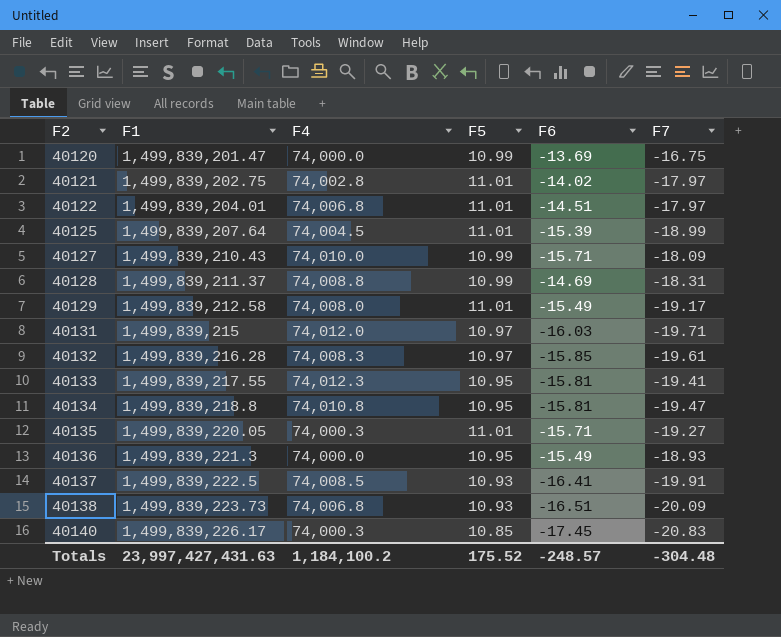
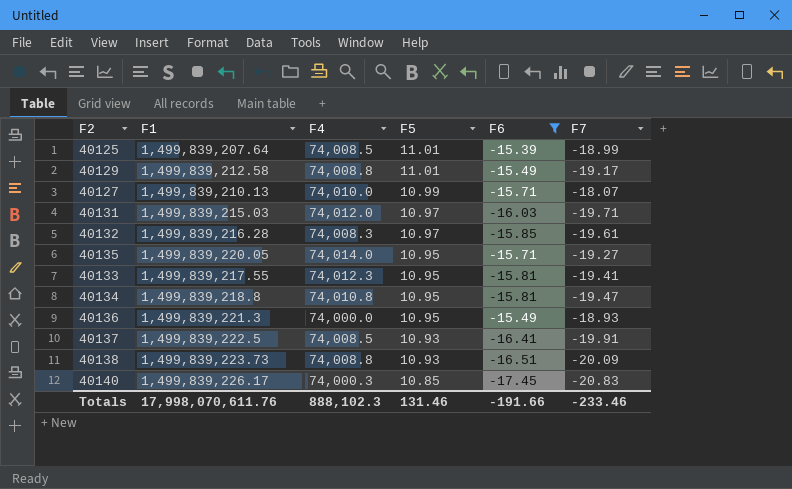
filter: none -> F6 <= -15.39
row order: F2 ascending -> F5 descending
40125 | F4: 74,004.5 -> 74,008.5
40129 | F4: 74,008.0 -> 74,008.8
40127 | F1: 1,499,839,210.43 -> 1,499,839,210.13
40127 | F7: -18.09 -> -18.07
40131 | F1: 1,499,839,215 -> 1,499,839,215.03
40135 | F4: 74,000.3 -> 74,014.0
40135 | F5: 11.01 -> 10.95
40138 | F4: 74,006.8 -> 74,008.8
Totals | F1: 23,997,427,431.63 -> 17,998,070,611.76
Totals | F4: 1,184,100.2 -> 888,102.3
Totals | F5: 175.52 -> 131.46
Totals | F6: -248.57 -> -191.66
Totals | F7: -304.48 -> -233.46

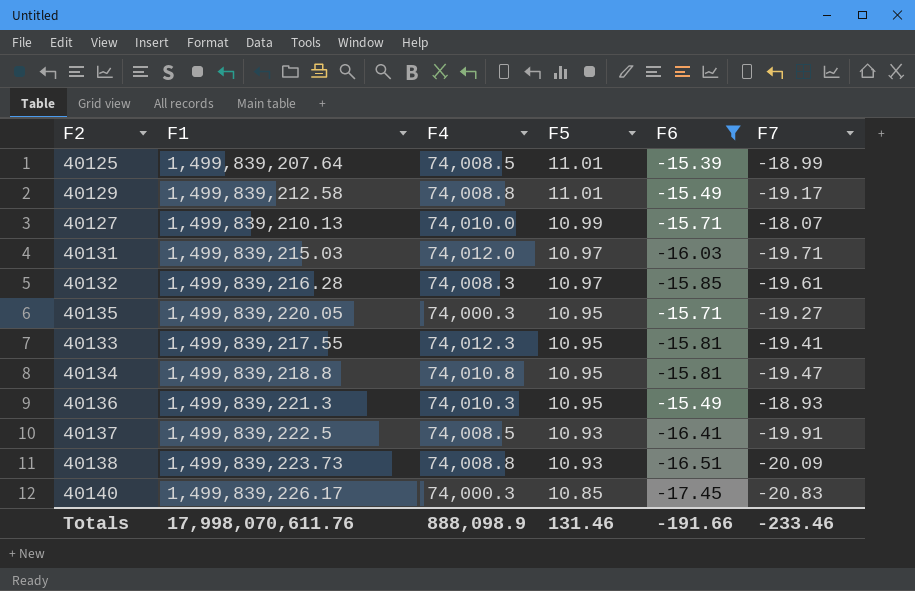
40135 | F4: 74,014.0 -> 74,000.3
40136 | F4: 74,000.0 -> 74,010.3
Totals | F4: 888,102.3 -> 888,098.9

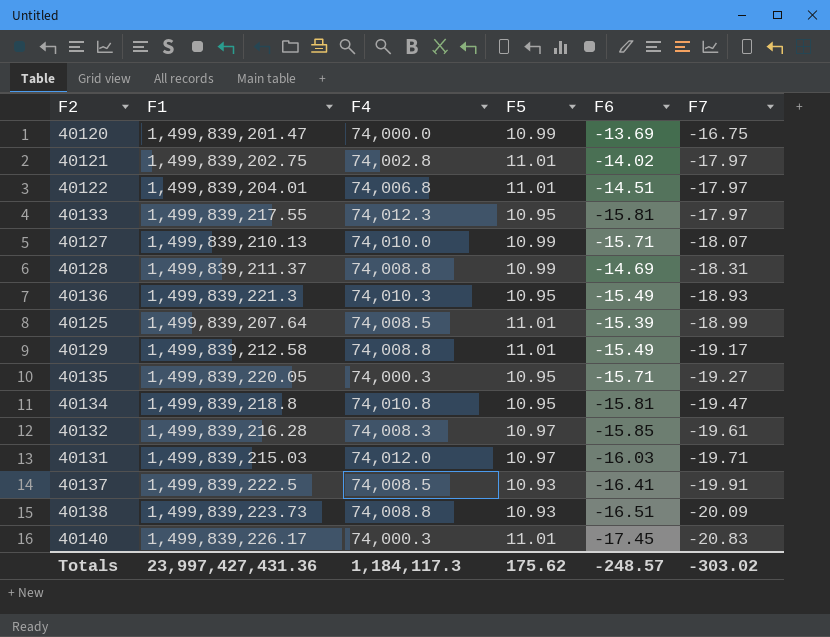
filter: F6 <= -15.39 -> none
row order: F5 descending -> F7 descending
40133 | F7: -19.41 -> -17.97
40140 | F5: 10.85 -> 11.01
Totals | F1: 17,998,070,611.76 -> 23,997,427,431.36
Totals | F4: 888,098.9 -> 1,184,117.3
Totals | F5: 131.46 -> 175.62
Totals | F6: -191.66 -> -248.57
Totals | F7: -233.46 -> -303.02

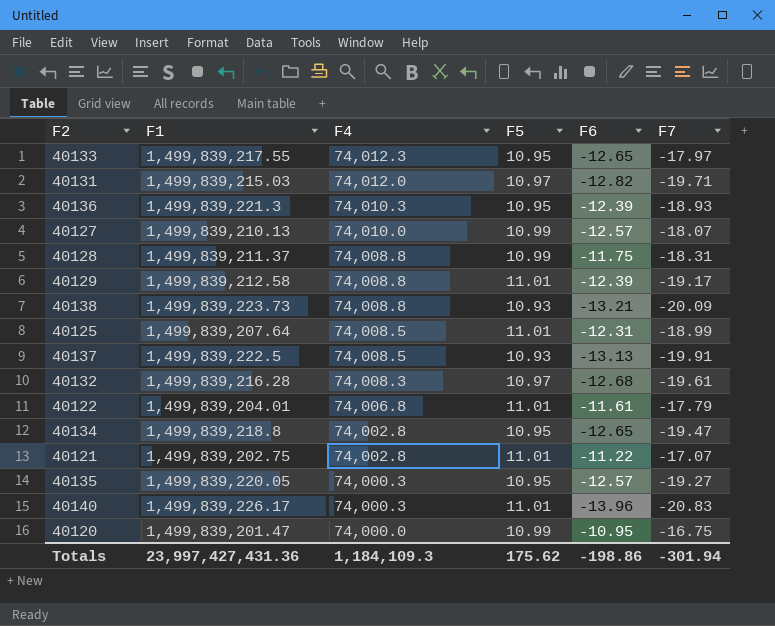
row order: F7 descending -> F4 descending
40133 | F6: -15.81 -> -12.65
40131 | F6: -16.03 -> -12.82
40136 | F6: -15.49 -> -12.39
40127 | F6: -15.71 -> -12.57
40128 | F6: -14.69 -> -11.75
40129 | F6: -15.49 -> -12.39
40138 | F6: -16.51 -> -13.21
40125 | F6: -15.39 -> -12.31
40137 | F6: -16.41 -> -13.13
40132 | F6: -15.85 -> -12.68
40122 | F6: -14.51 -> -11.61
40122 | F7: -17.97 -> -17.79
40134 | F4: 74,010.8 -> 74,002.8
40134 | F6: -15.81 -> -12.65
40121 | F6: -14.02 -> -11.22
40121 | F7: -17.97 -> -17.07
40135 | F6: -15.71 -> -12.57
40140 | F6: -17.45 -> -13.96
40120 | F6: -13.69 -> -10.95
Totals | F4: 1,184,117.3 -> 1,184,109.3
Totals | F6: -248.57 -> -198.86
Totals | F7: -303.02 -> -301.94

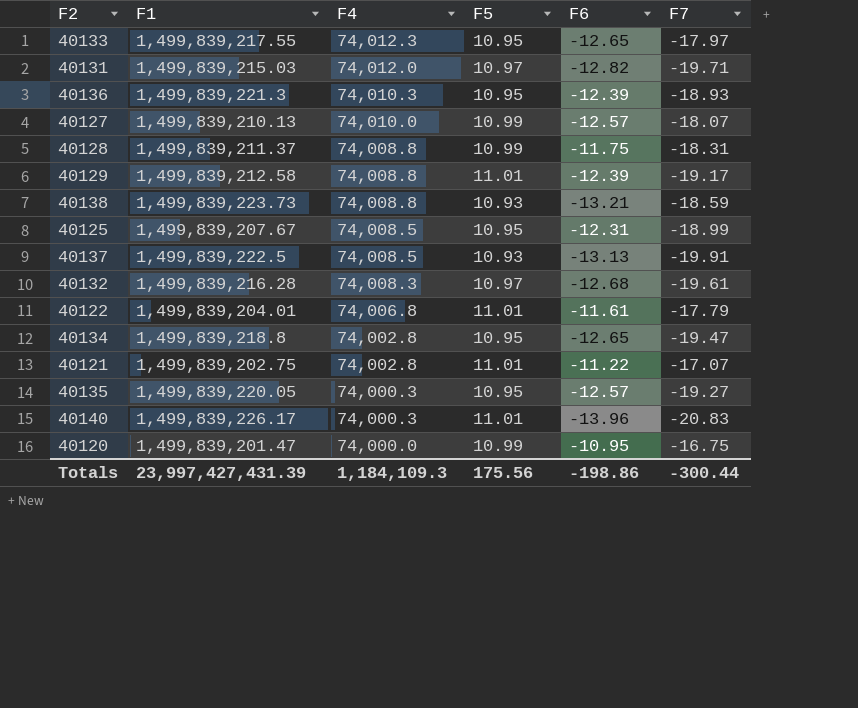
40138 | F7: -20.09 -> -18.59
40125 | F1: 1,499,839,207.64 -> 1,499,839,207.67
40125 | F5: 11.01 -> 10.95
Totals | F1: 23,997,427,431.36 -> 23,997,427,431.39
Totals | F5: 175.62 -> 175.56
Totals | F7: -301.94 -> -300.44

